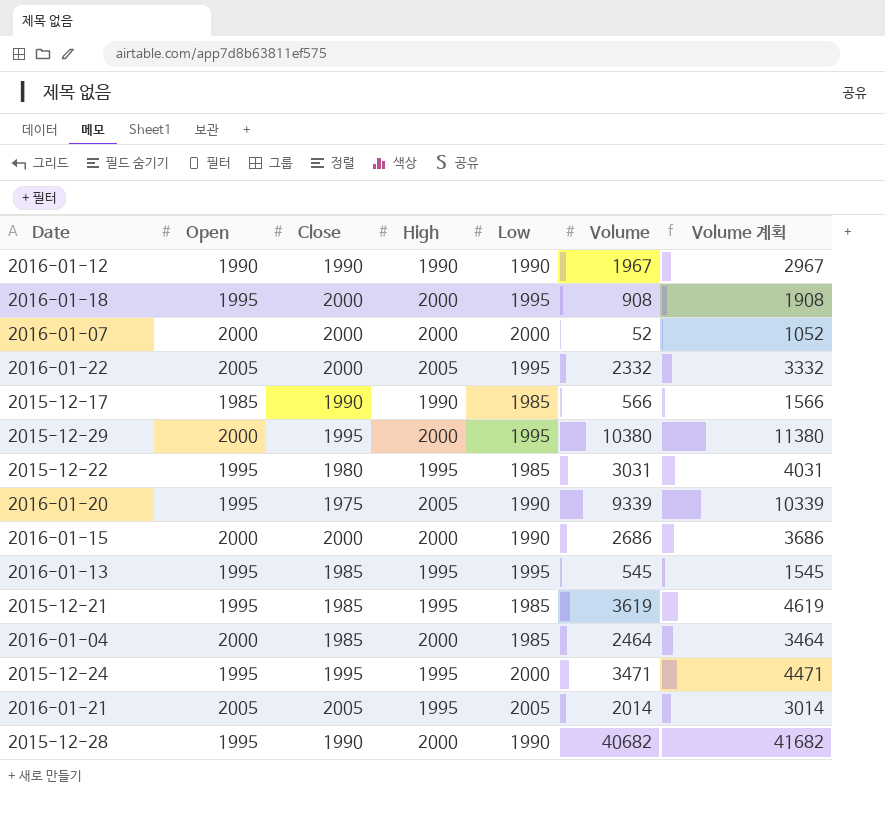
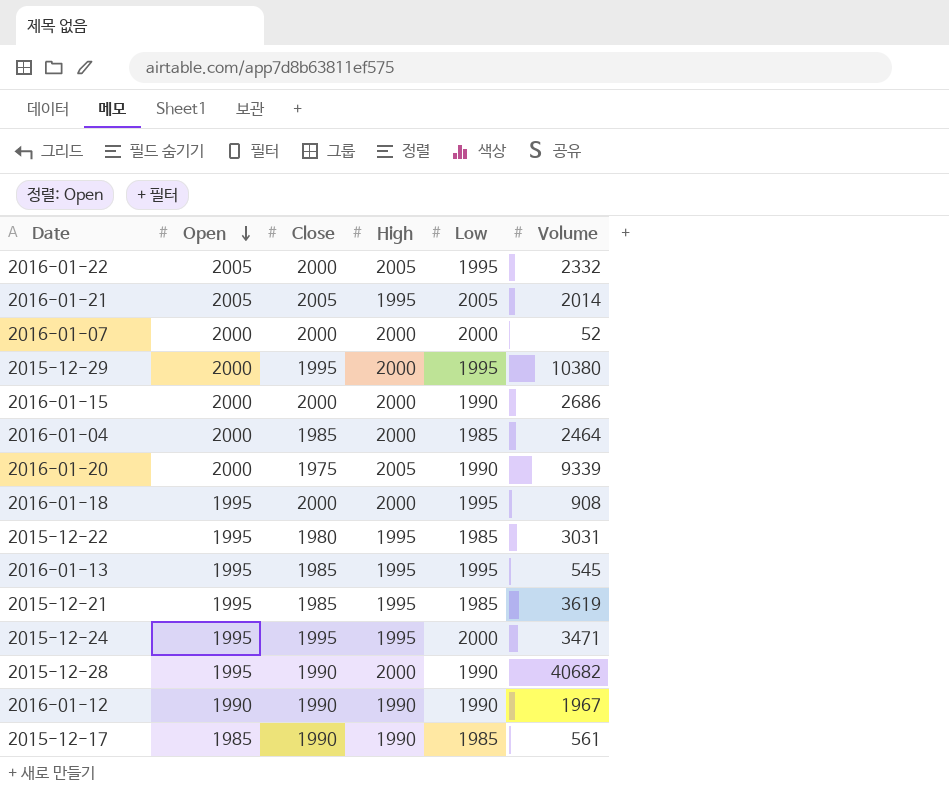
row order: none -> Open descending
column Volume 계획 | formula: [Volume] + 1000 -> none
2016-01-20 | Open: 1995 -> 2000
2015-12-17 | Volume: 566 -> 561

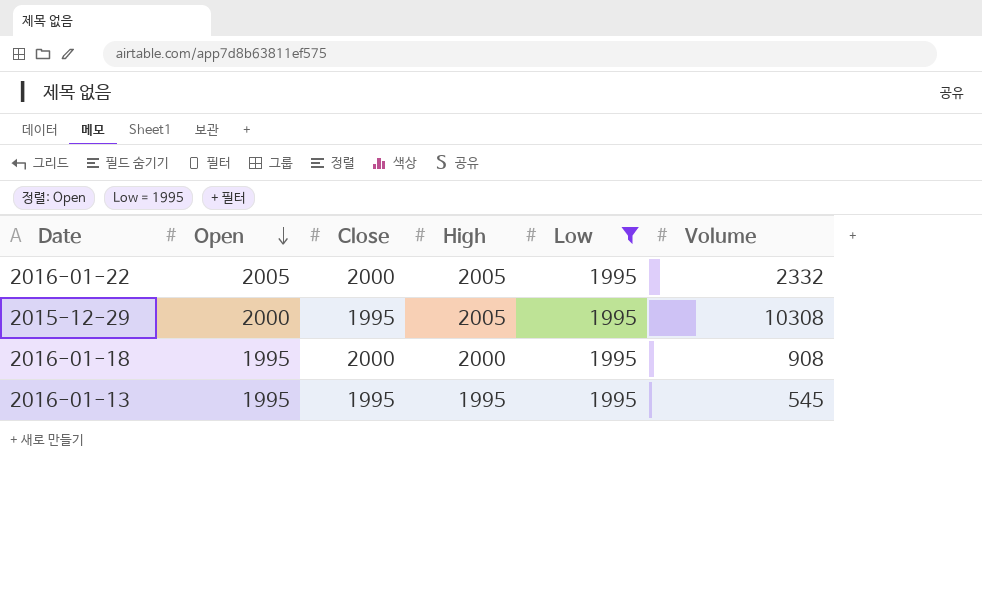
filter: none -> Low = 1995
2015-12-29 | High: 2000 -> 2005
2015-12-29 | Volume: 10380 -> 10308
2016-01-13 | Close: 1985 -> 1995

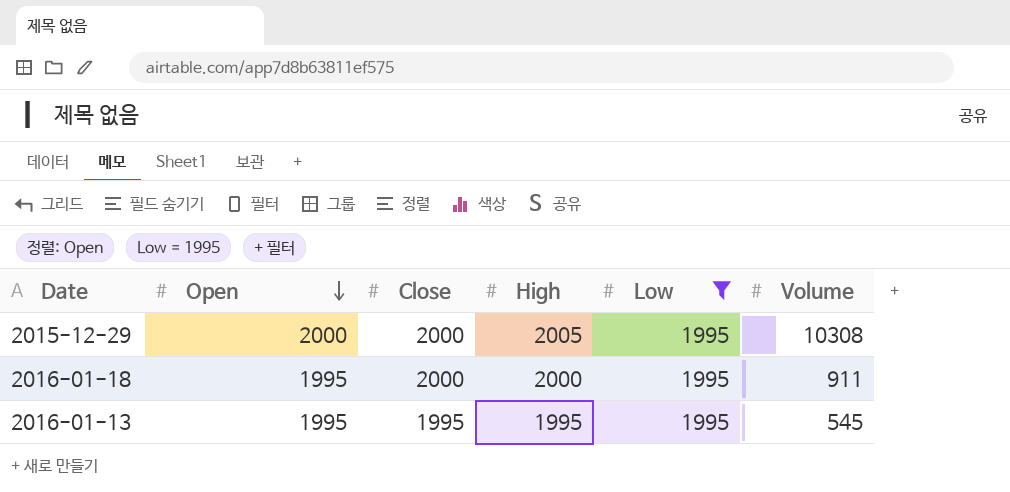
row 2016-01-22: 2005 | 2000 | 2005 | 1995 | 2332 -> none
2015-12-29 | Close: 1995 -> 2000
2016-01-18 | Volume: 908 -> 911

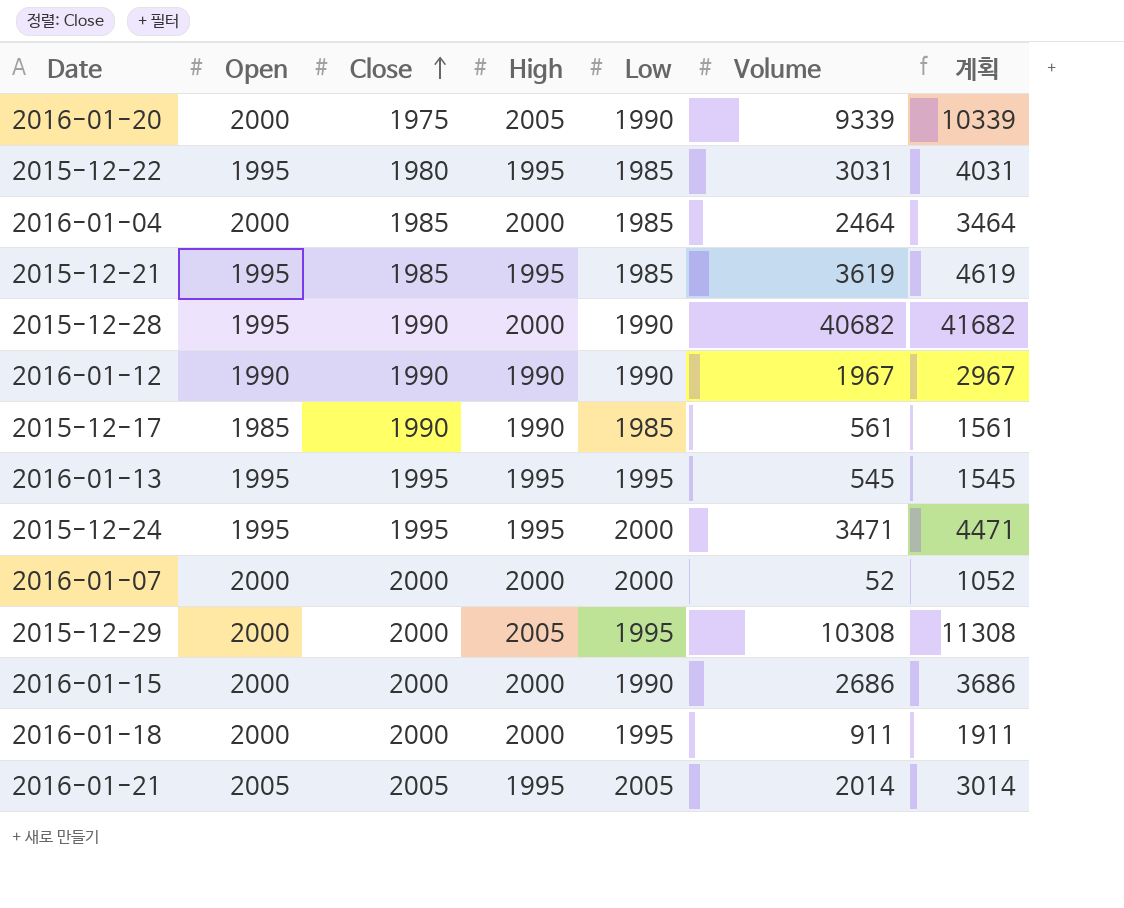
filter: Low = 1995 -> none
row order: Open descending -> Close ascending
column 계획 | formula: none -> [Volume] + 1000
2016-01-18 | Open: 1995 -> 2000

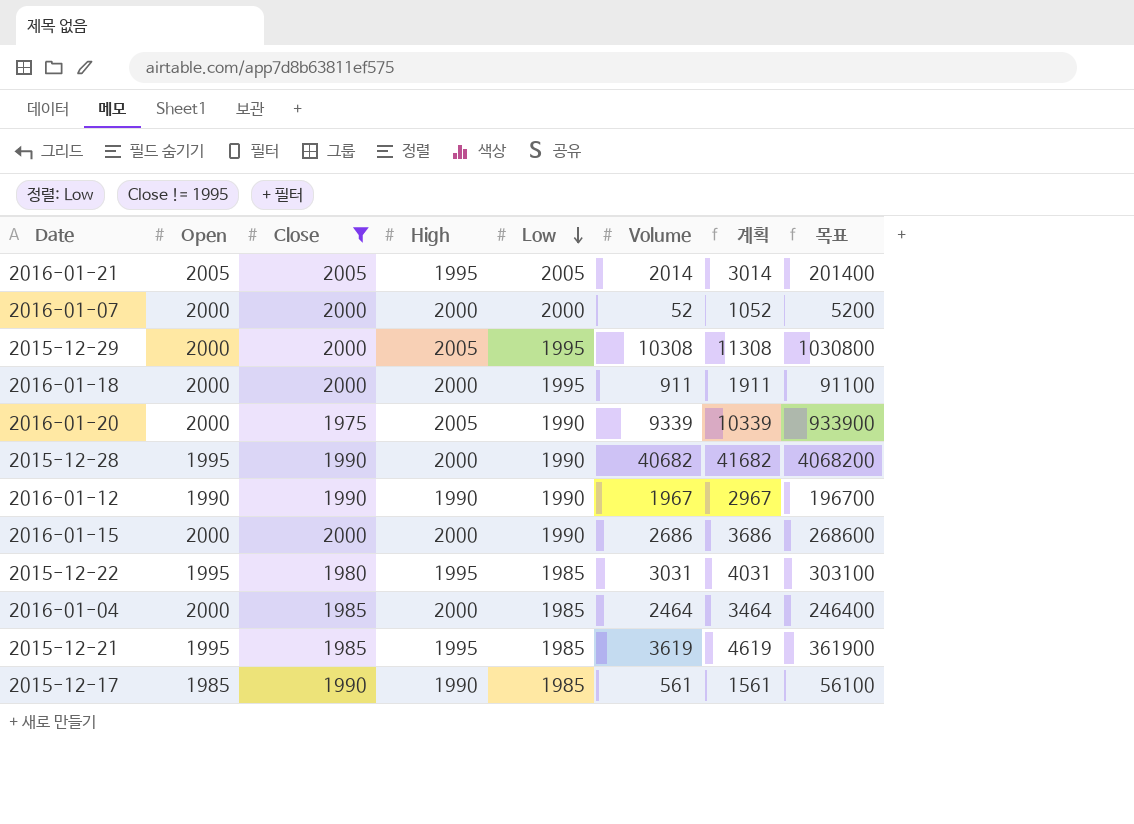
filter: none -> Close != 1995
row order: Close ascending -> Low descending
column 목표 | formula: none -> [Volume] * 100

